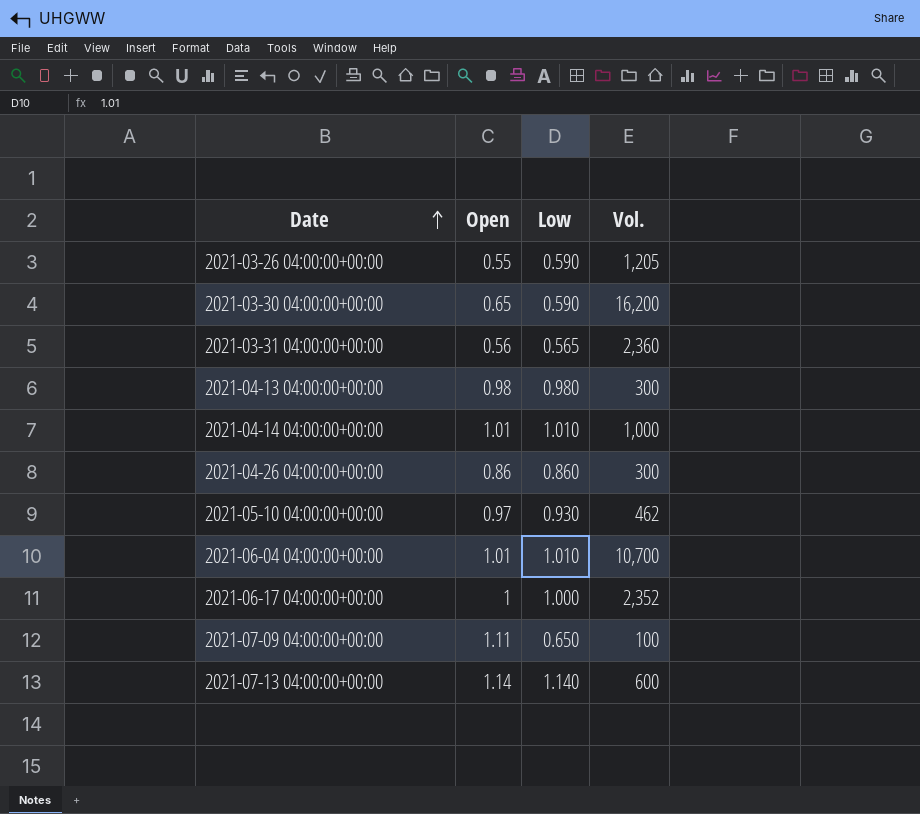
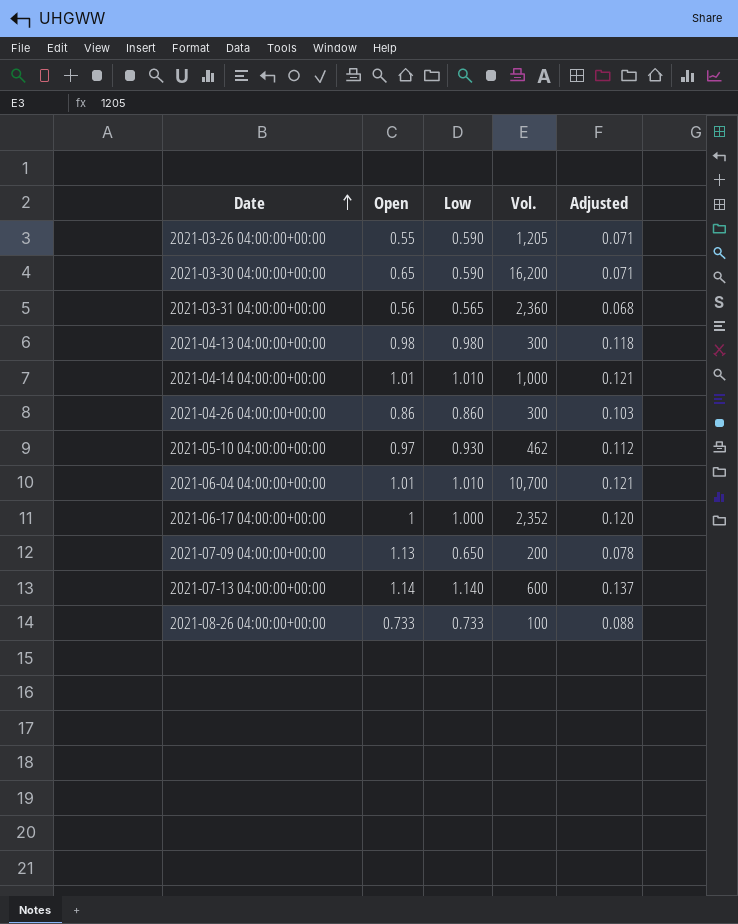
column Adjusted | formula: none -> [Low] * 0.12
2021-07-09 04:00:00+00:00 | Open: 1.11 -> 1.13
2021-07-09 04:00:00+00:00 | Vol.: 100 -> 200
row 2021-08-26 04:00:00+00:00: none -> 0.733 | 0.733 | 100 | 0.088

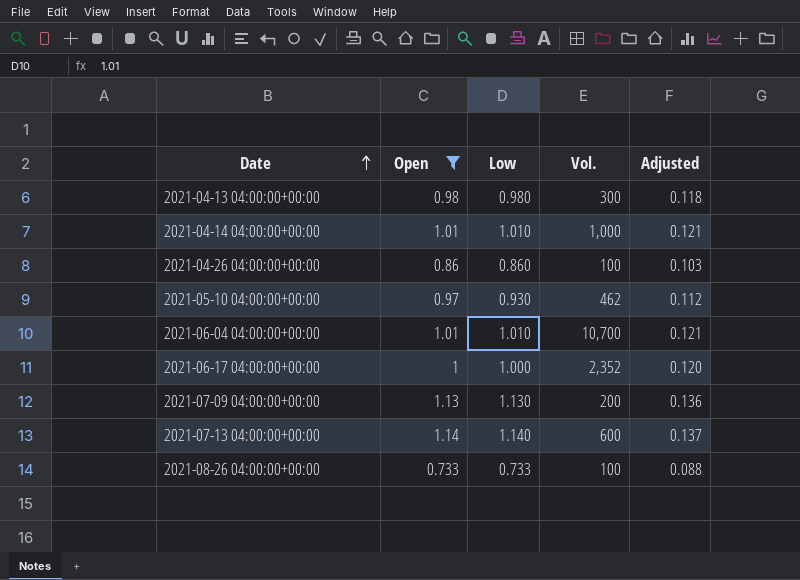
filter: none -> Open >= 0.733
2021-04-26 04:00:00+00:00 | Vol.: 300 -> 100
2021-07-09 04:00:00+00:00 | Low: 0.650 -> 1.130
2021-07-09 04:00:00+00:00 | Adjusted: 0.078 -> 0.136

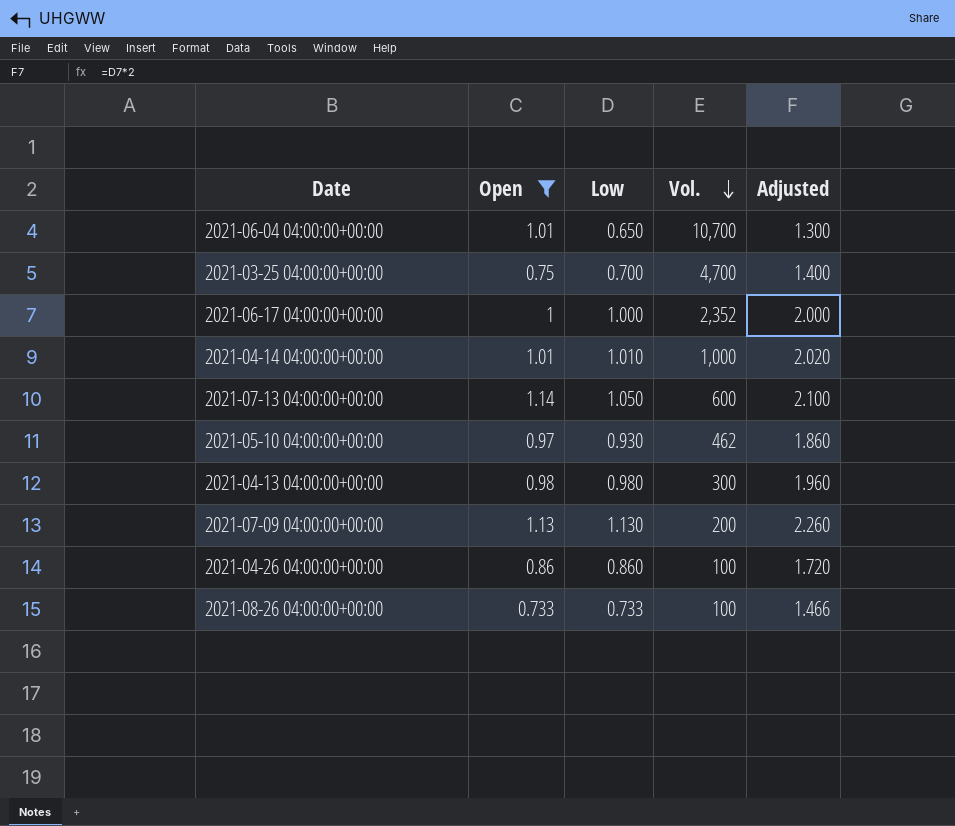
row order: Date ascending -> Vol. descending
column Adjusted | formula: [Low] * 0.12 -> [Low] * 2
2021-06-04 04:00:00+00:00 | Low: 1.010 -> 0.650
row 2021-03-25 04:00:00+00:00: none -> 0.75 | 0.700 | 4,700 | 1.400
2021-07-13 04:00:00+00:00 | Low: 1.140 -> 1.050

